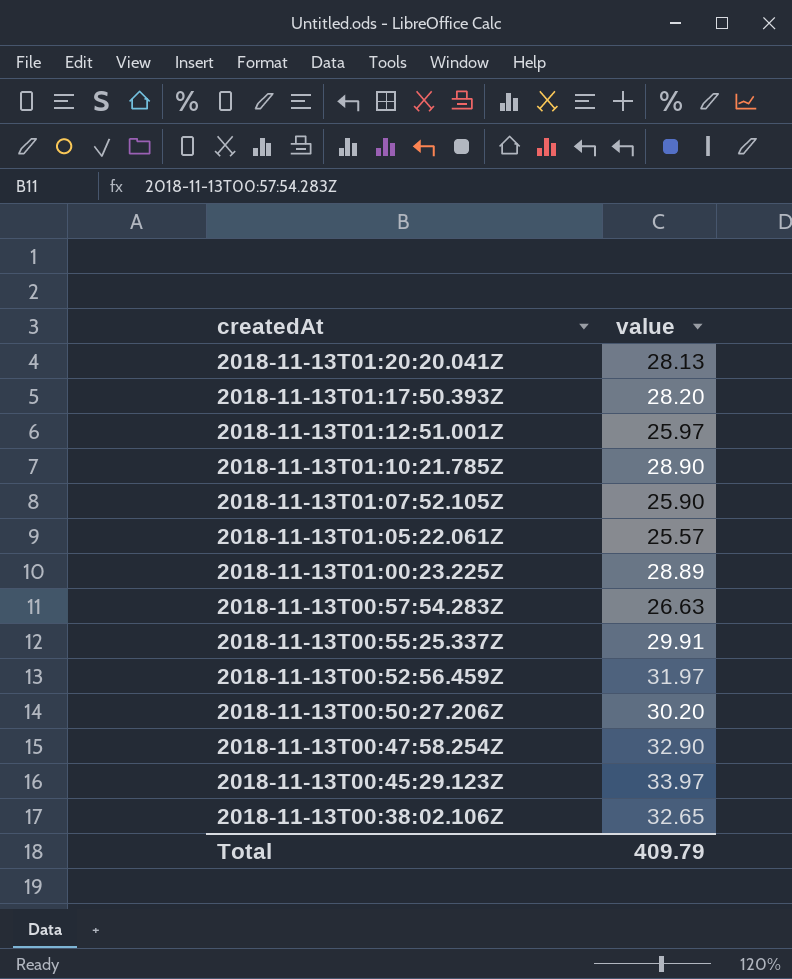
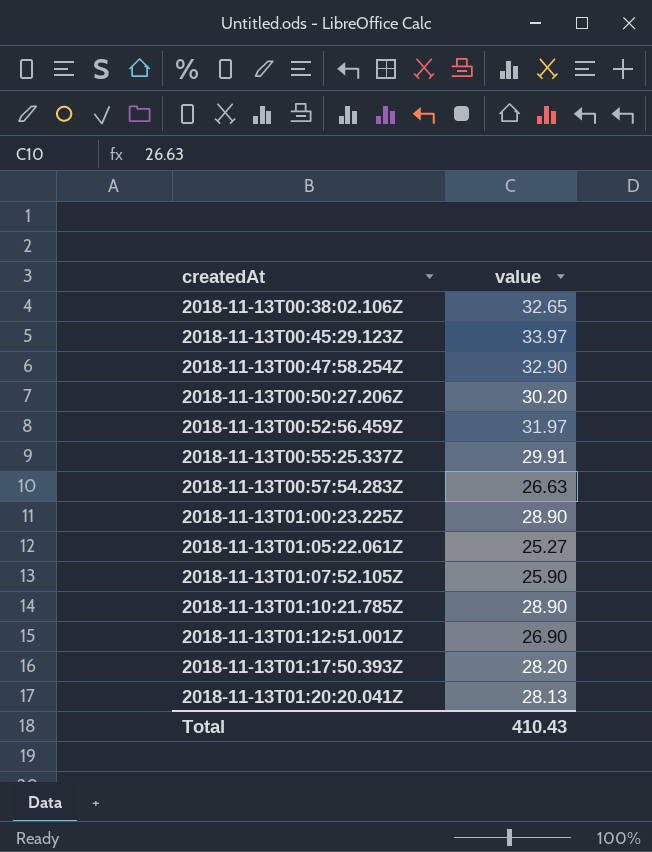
row order: createdAt descending -> createdAt ascending
2018-11-13T01:00:23.225Z | value: 28.89 -> 28.90
2018-11-13T01:05:22.061Z | value: 25.57 -> 25.27
2018-11-13T01:12:51.001Z | value: 25.97 -> 26.90
Total | value: 409.79 -> 410.43

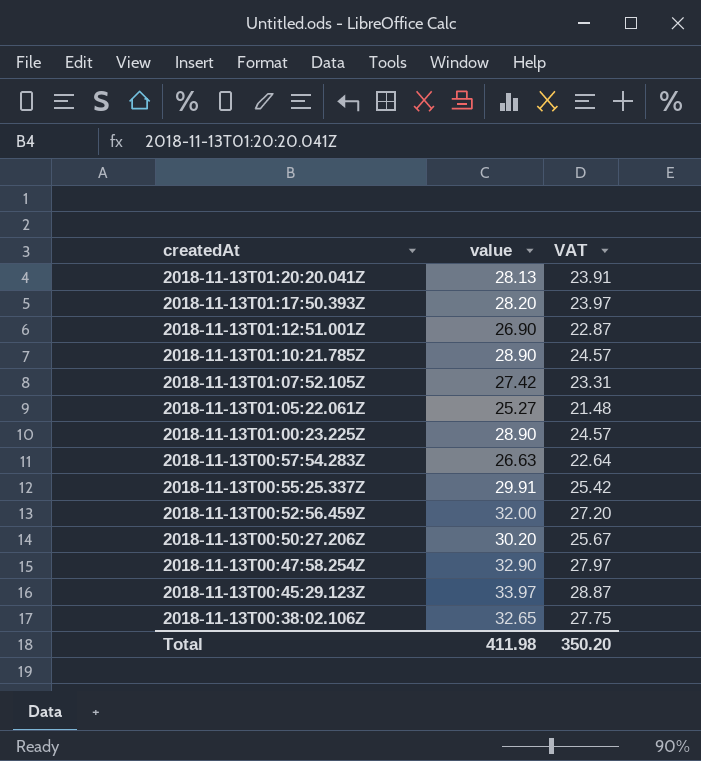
row order: createdAt ascending -> createdAt descending
column VAT | formula: none -> [value] * 0.85
2018-11-13T01:07:52.105Z | value: 25.90 -> 27.42
2018-11-13T00:52:56.459Z | value: 31.97 -> 32.00
Total | value: 410.43 -> 411.98

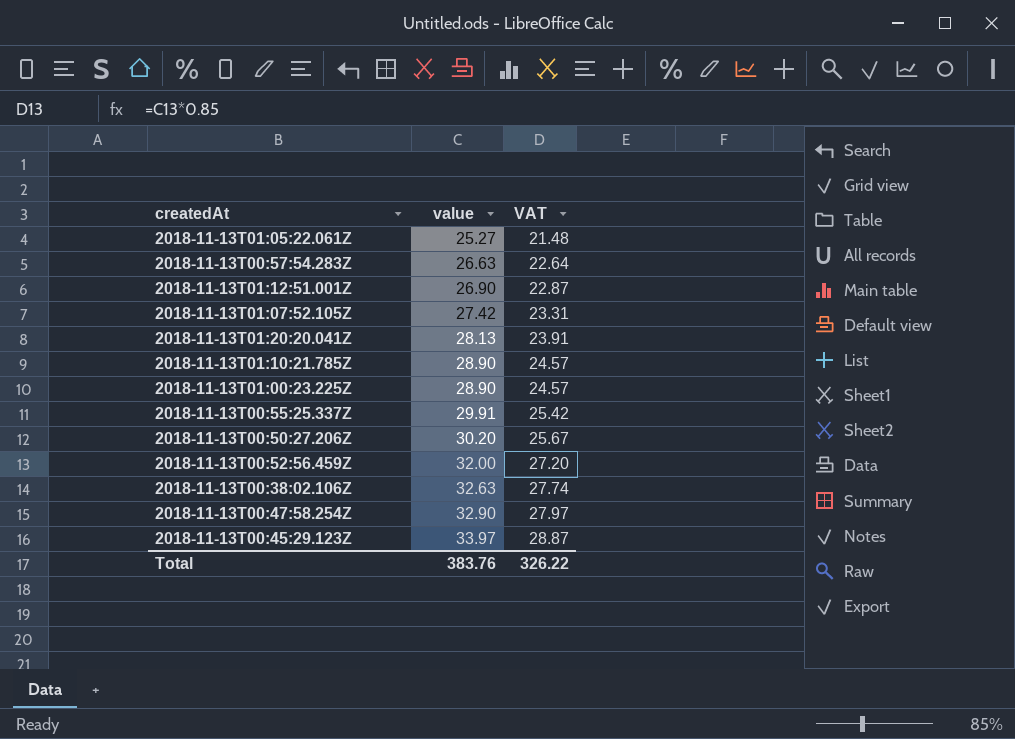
row order: createdAt descending -> value ascending
row 2018-11-13T01:17:50.393Z: 28.20 | 23.97 -> none
2018-11-13T00:38:02.106Z | value: 32.65 -> 32.63
2018-11-13T00:38:02.106Z | VAT: 27.75 -> 27.74
Total | value: 411.98 -> 383.76
Total | VAT: 350.20 -> 326.22

